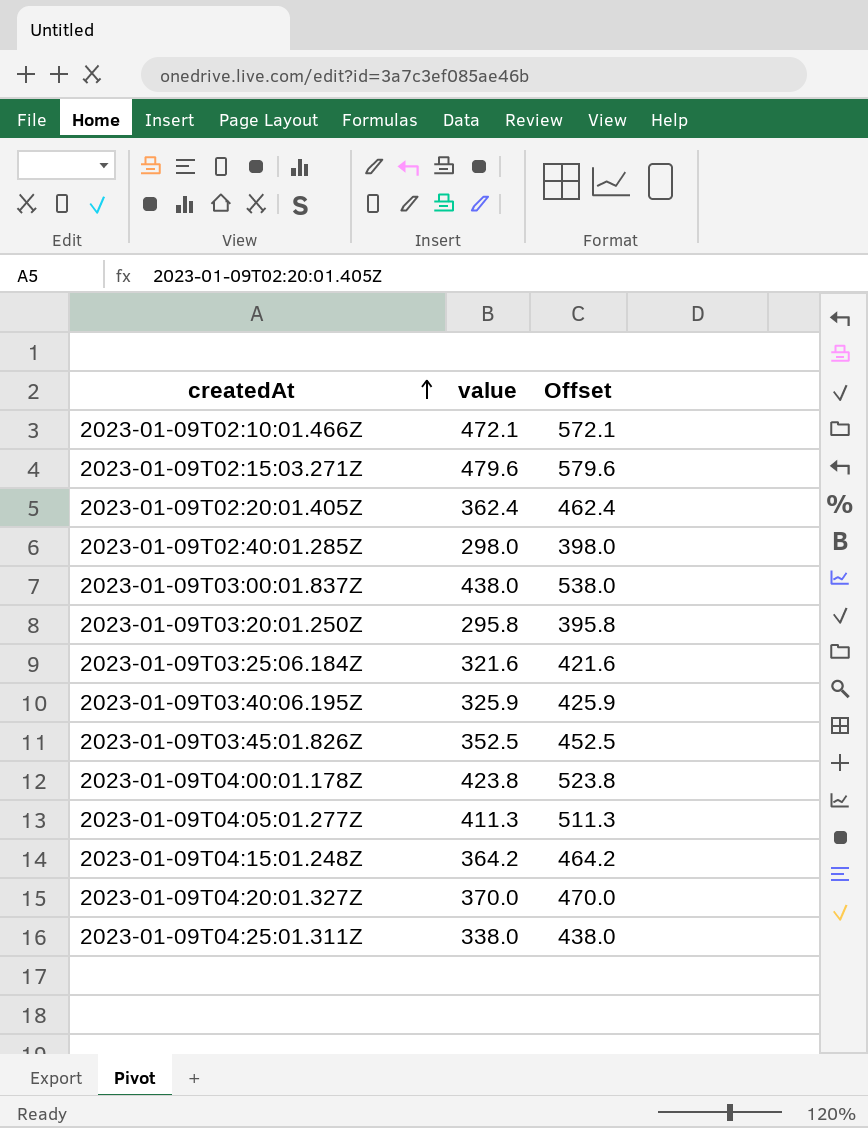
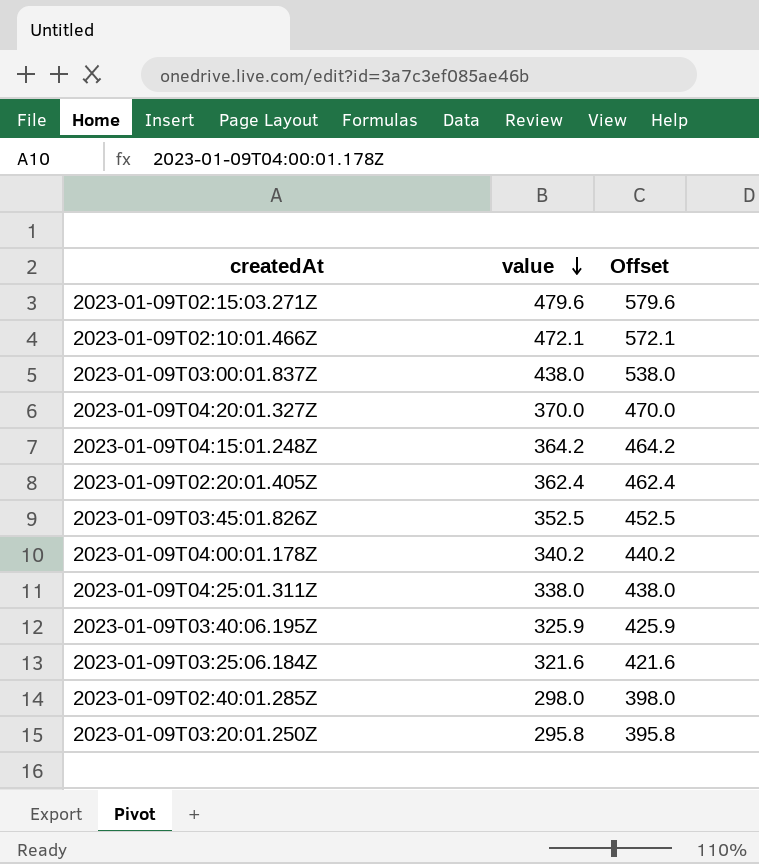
row order: createdAt ascending -> value descending
row 2023-01-09T04:05:01.277Z: 411.3 | 511.3 -> none
2023-01-09T04:00:01.178Z | value: 423.8 -> 340.2
2023-01-09T04:00:01.178Z | Offset: 523.8 -> 440.2

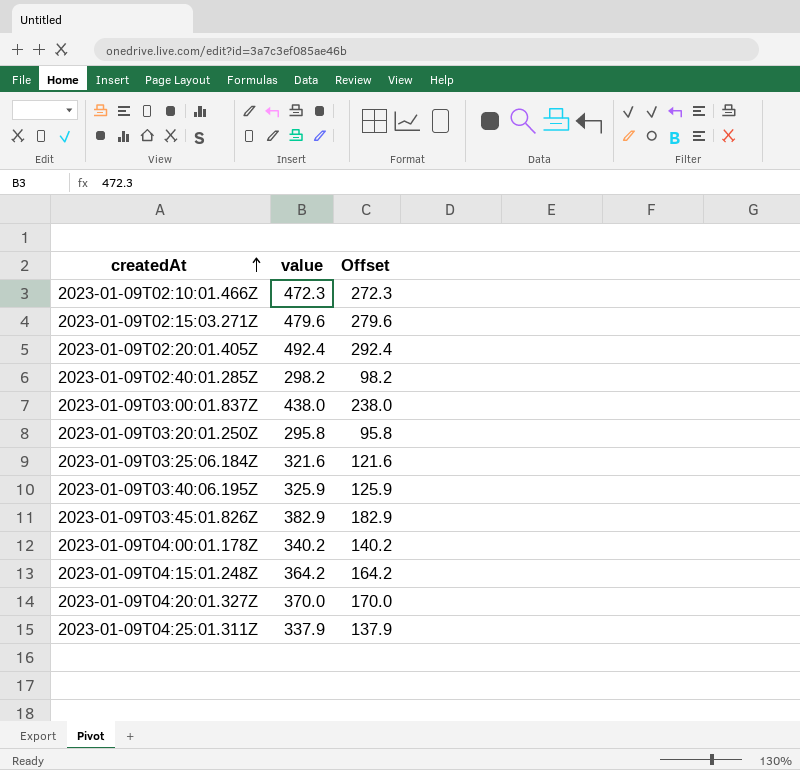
row order: value descending -> createdAt ascending
column Offset | formula: [value] + 100 -> [value] - 200
2023-01-09T02:10:01.466Z | value: 472.1 -> 472.3
2023-01-09T02:20:01.405Z | value: 362.4 -> 492.4
2023-01-09T02:40:01.285Z | value: 298.0 -> 298.2
2023-01-09T03:45:01.826Z | value: 352.5 -> 382.9
2023-01-09T04:25:01.311Z | value: 338.0 -> 337.9

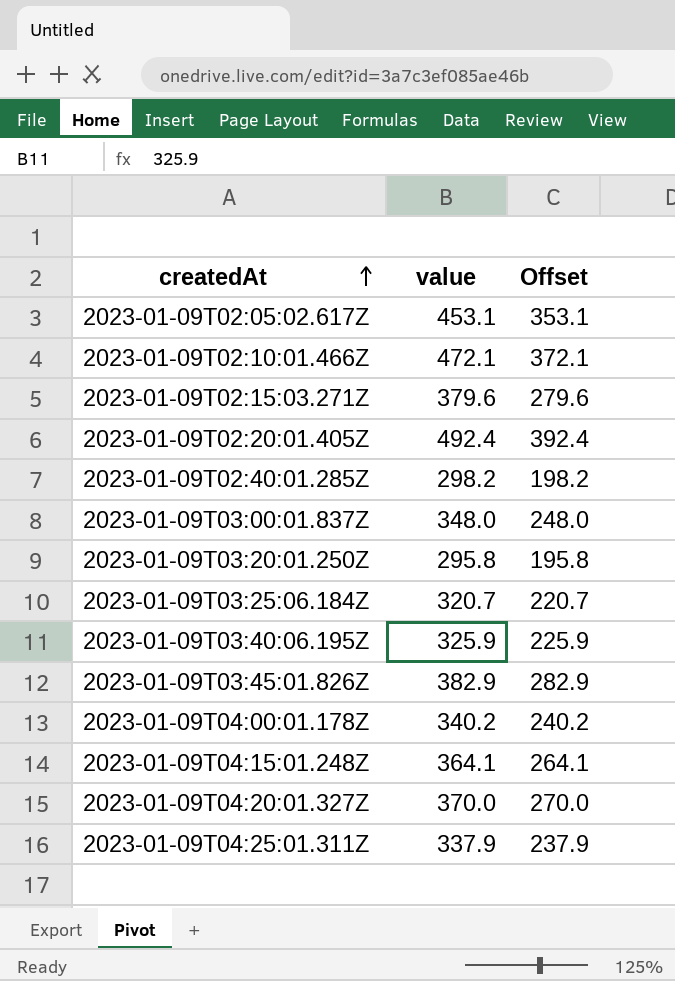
column Offset | formula: [value] - 200 -> [value] - 100
row 2023-01-09T02:05:02.617Z: none -> 453.1 | 353.1
2023-01-09T02:10:01.466Z | value: 472.3 -> 472.1
2023-01-09T02:15:03.271Z | value: 479.6 -> 379.6
2023-01-09T03:00:01.837Z | value: 438.0 -> 348.0
2023-01-09T03:25:06.184Z | value: 321.6 -> 320.7
2023-01-09T04:15:01.248Z | value: 364.2 -> 364.1

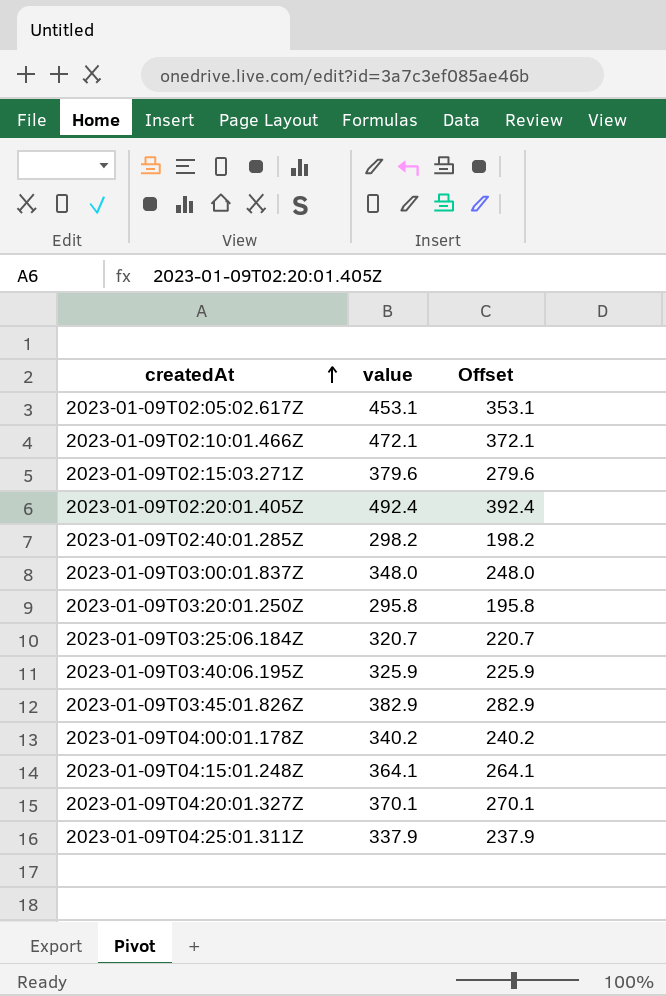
2023-01-09T04:20:01.327Z | value: 370.0 -> 370.1
2023-01-09T04:20:01.327Z | Offset: 270.0 -> 270.1

